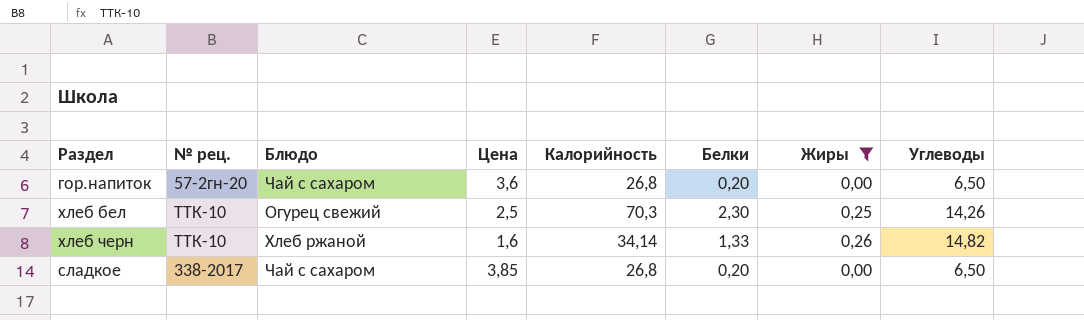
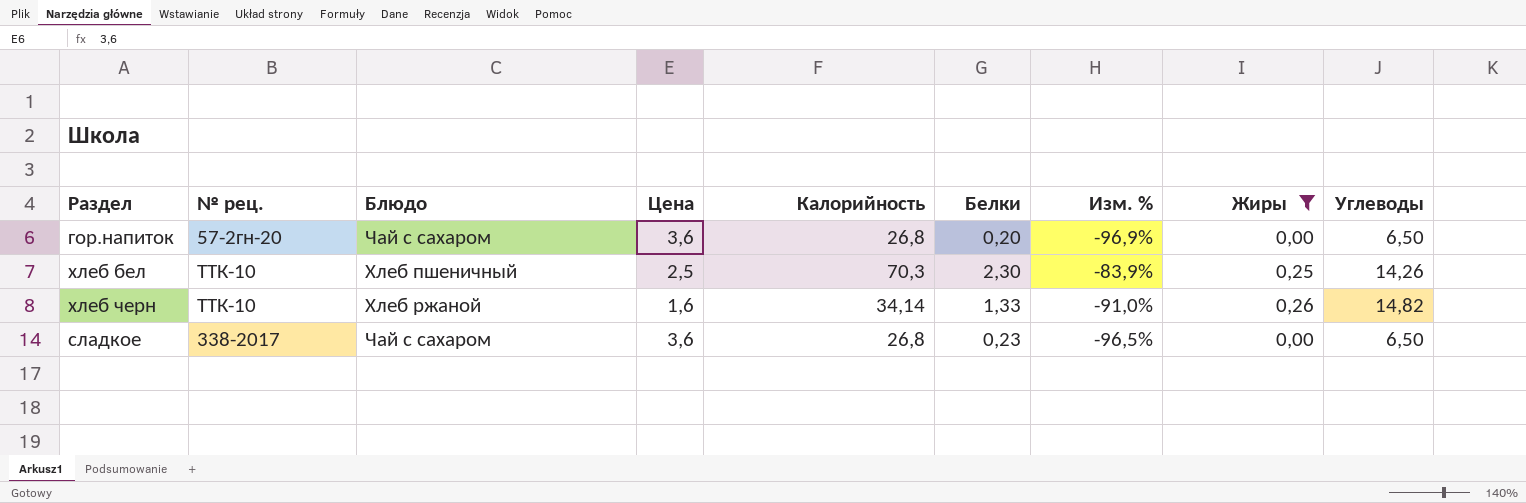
column Изм. % | formula: none -> ([Белки] - [Углеводы]) / [Углеводы]
хлеб бел | Блюдо: Огурец свежий -> Хлеб пшеничный
сладкое | Цена: 3,85 -> 3,6
сладкое | Белки: 0,20 -> 0,23

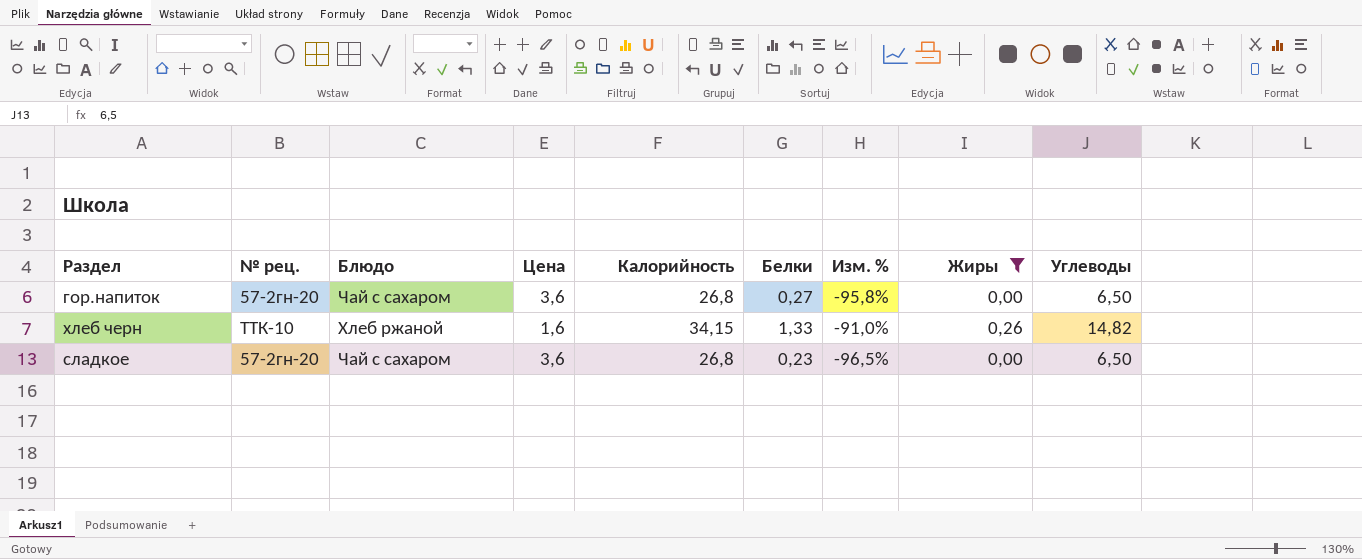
row хлеб бел: ТТК-10 | Хлеб пшеничный | 2,5 | 70,3 | 2,30 | -83,9% | 0,25 | 14,26 -> none
гор.напиток | Белки: 0,20 -> 0,27
гор.напиток | Изм. %: -96,9% -> -95,8%
хлеб черн | Калорийность: 34,14 -> 34,15
сладкое | № рец.: 338-2017 -> 57-2гн-20

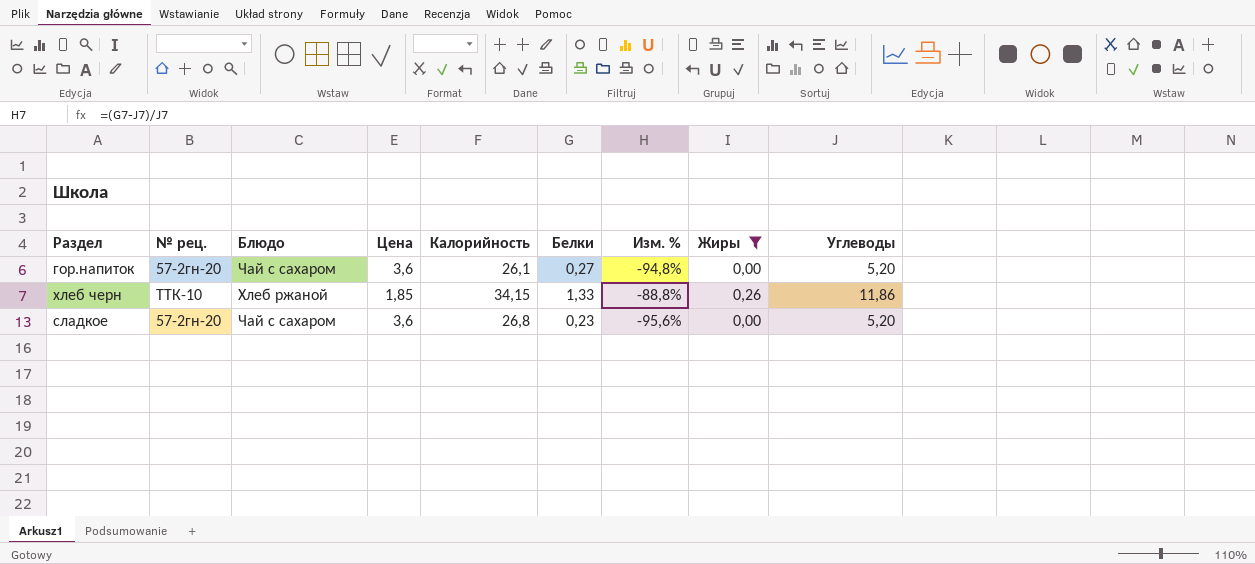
гор.напиток | Калорийность: 26,8 -> 26,1
гор.напиток | Изм. %: -95,8% -> -94,8%
гор.напиток | Углеводы: 6,50 -> 5,20
хлеб черн | Цена: 1,6 -> 1,85
хлеб черн | Изм. %: -91,0% -> -88,8%
хлеб черн | Углеводы: 14,82 -> 11,86
сладкое | Изм. %: -96,5% -> -95,6%
сладкое | Углеводы: 6,50 -> 5,20

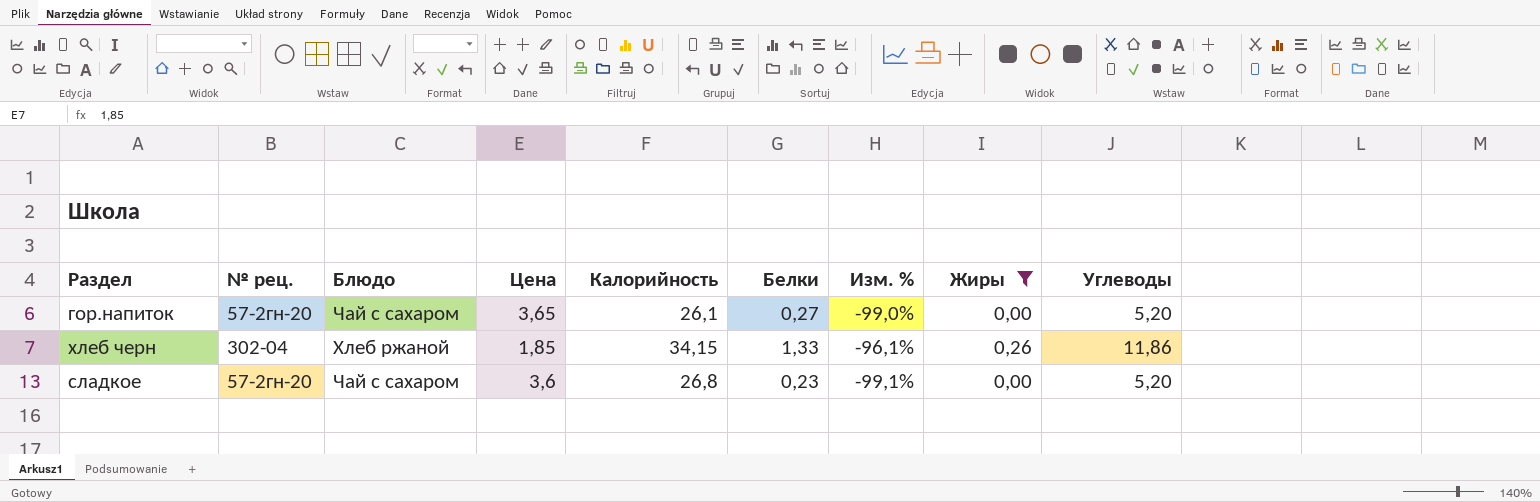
column Изм. % | formula: ([Белки] - [Углеводы]) / [Углеводы] -> ([Белки] - [Калорийность]) / [Калорийность]
гор.напиток | Цена: 3,6 -> 3,65
хлеб черн | № рец.: ТТК-10 -> 302-04

